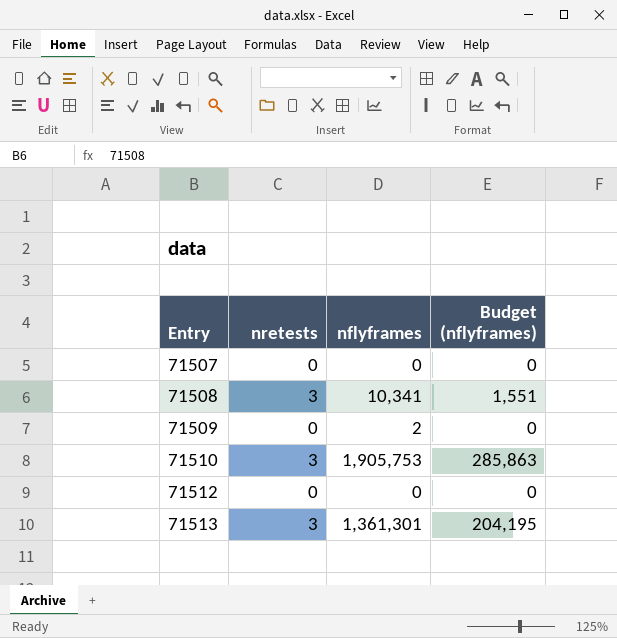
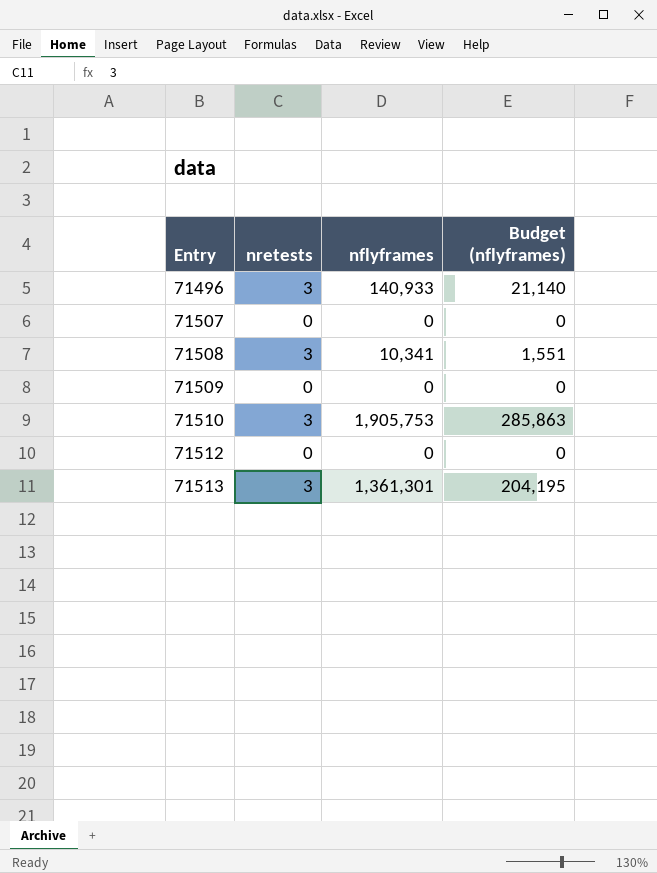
row 71496: none -> 3 | 140,933 | 21,140
71509 | nflyframes: 2 -> 0

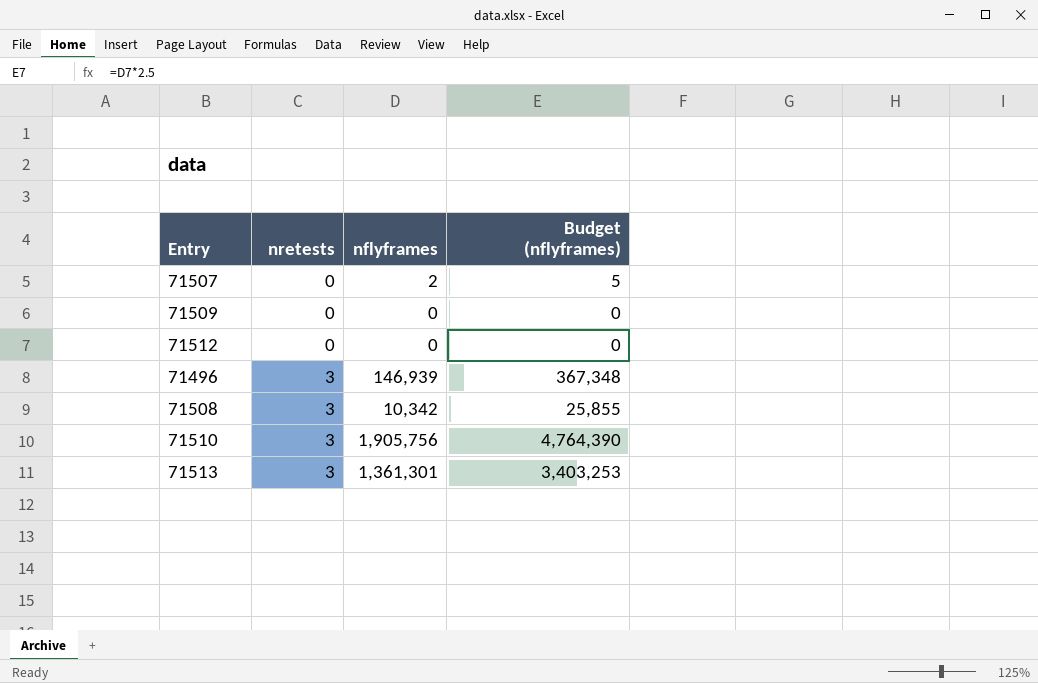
row order: Entry ascending -> nretests ascending
column Budget (nflyframes) | formula: [nflyframes] * 0.15 -> [nflyframes] * 2.5
71507 | nflyframes: 0 -> 2
71496 | nflyframes: 140,933 -> 146,939
71508 | nflyframes: 10,341 -> 10,342
71510 | nflyframes: 1,905,753 -> 1,905,756

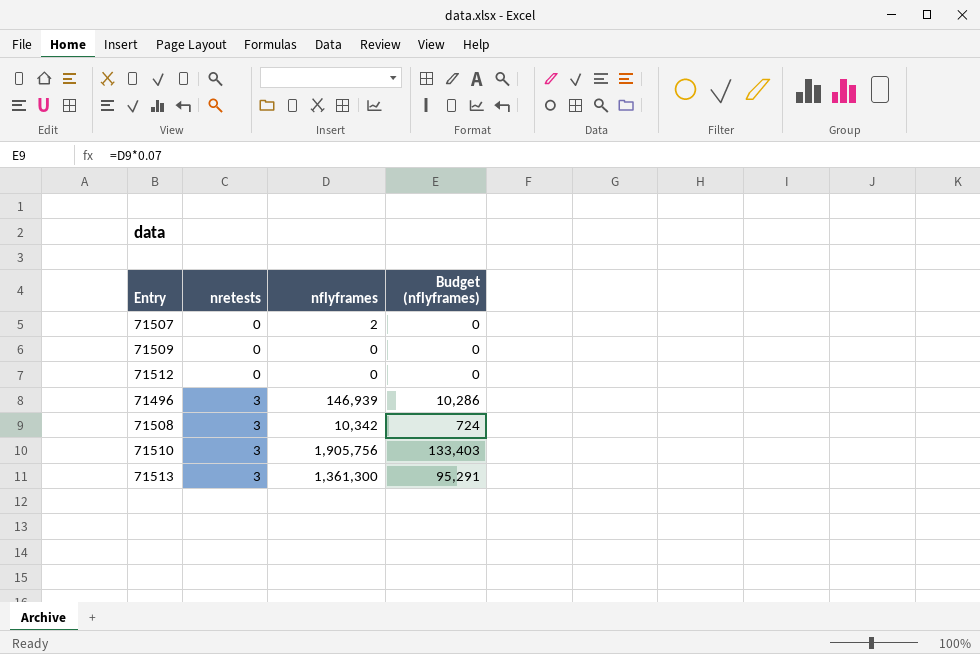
column Budget (nflyframes) | formula: [nflyframes] * 2.5 -> [nflyframes] * 0.07
71513 | nflyframes: 1,361,301 -> 1,361,300

